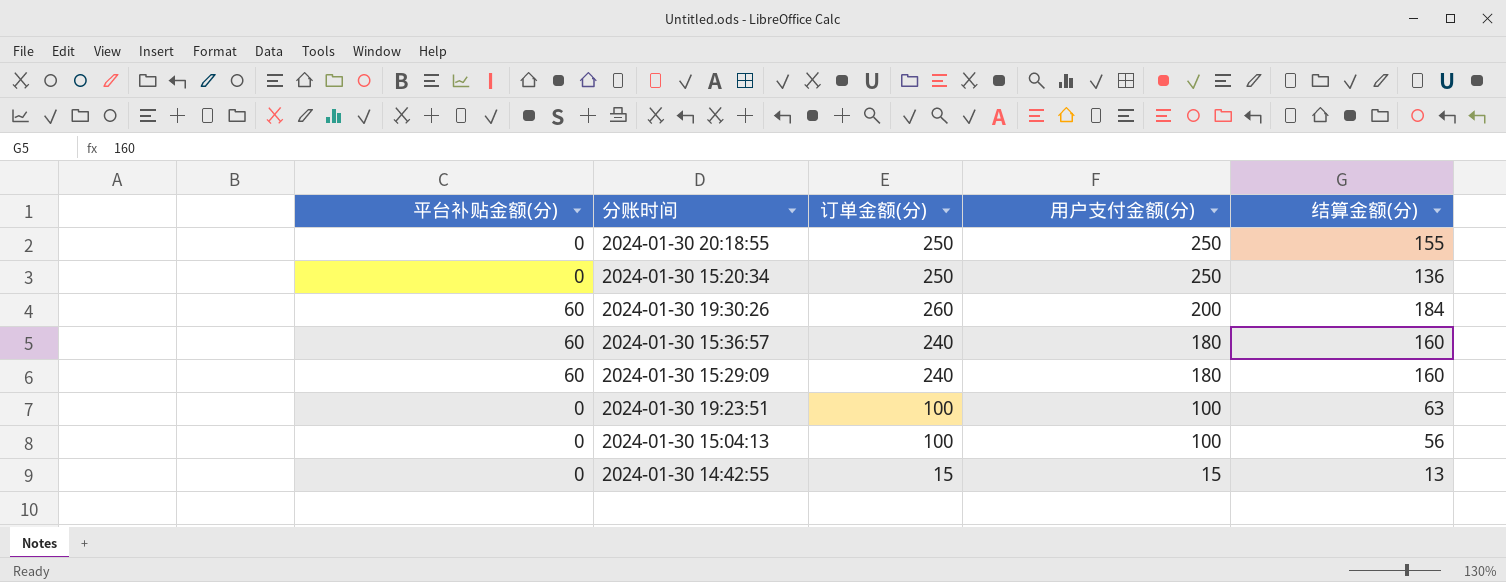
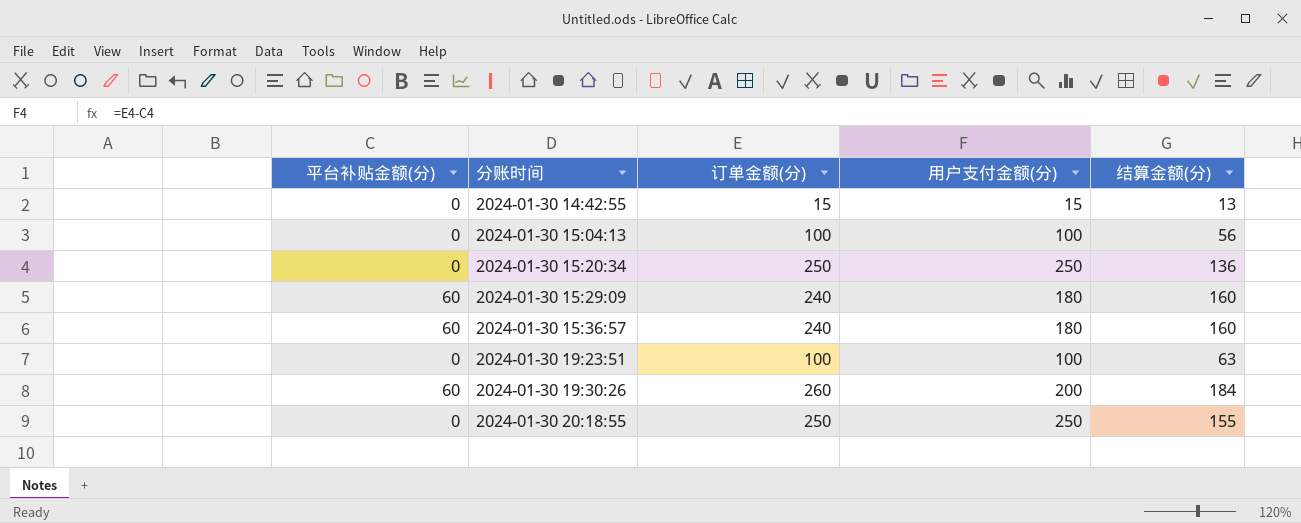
row order: 用户支付金额(分) descending -> 分账时间 ascending

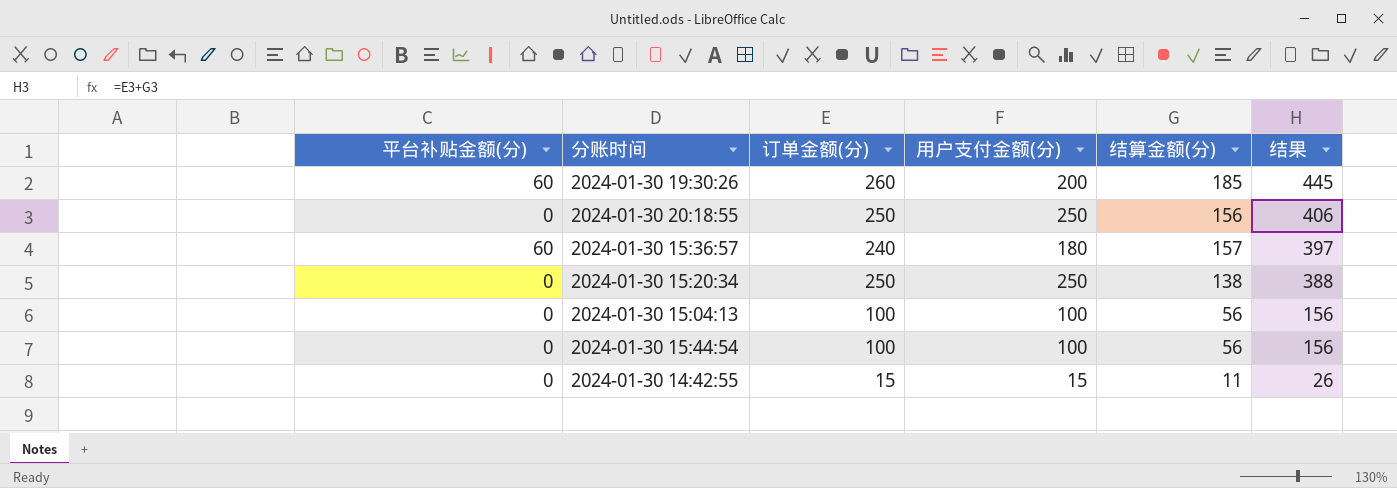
row order: 分账时间 ascending -> 结果 descending
column 结果 | formula: none -> [订单金额(分)] + [结算金额(分)]
row 2024-01-30 15:29:09: 60 | 240 | 180 | 160 -> none
row 2024-01-30 19:23:51: 0 | 100 | 100 | 63 -> none
2024-01-30 19:30:26 | 结算金额(分): 184 -> 185
2024-01-30 20:18:55 | 结算金额(分): 155 -> 156
2024-01-30 15:36:57 | 结算金额(分): 160 -> 157
2024-01-30 15:20:34 | 结算金额(分): 136 -> 138
row 2024-01-30 15:44:54: none -> 0 | 100 | 100 | 56 | 156
2024-01-30 14:42:55 | 结算金额(分): 13 -> 11

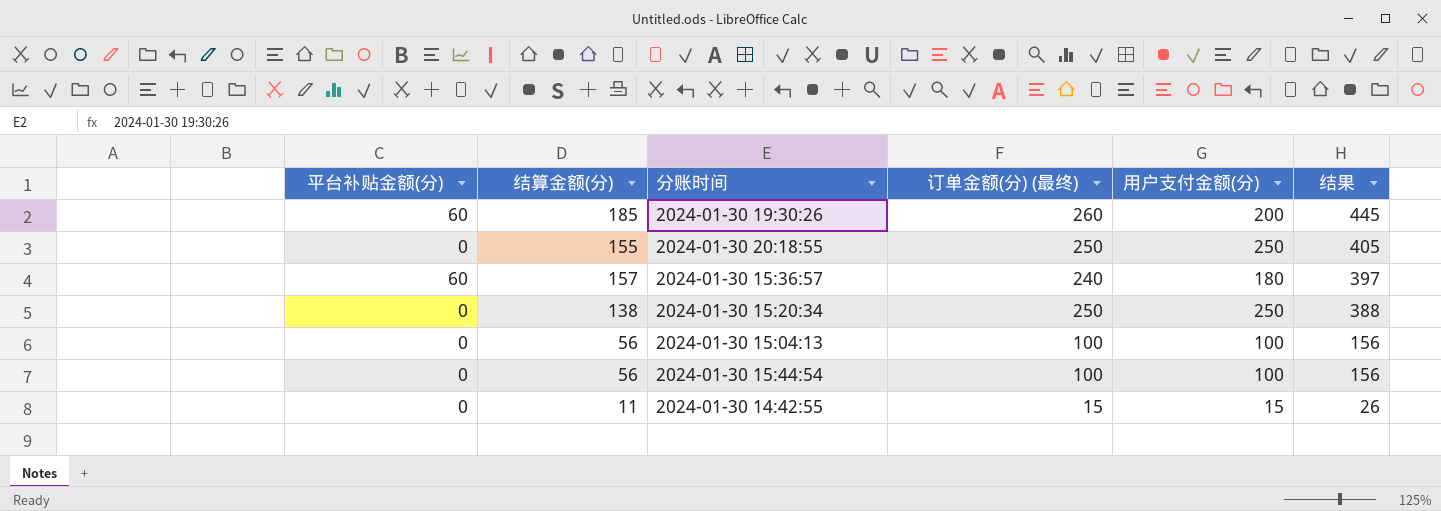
column 结算金额(分) | position: 5 -> 2
column name: 订单金额(分) -> 订单金额(分) (最终)
2024-01-30 20:18:55 | 结算金额(分): 156 -> 155
2024-01-30 20:18:55 | 结果: 406 -> 405

